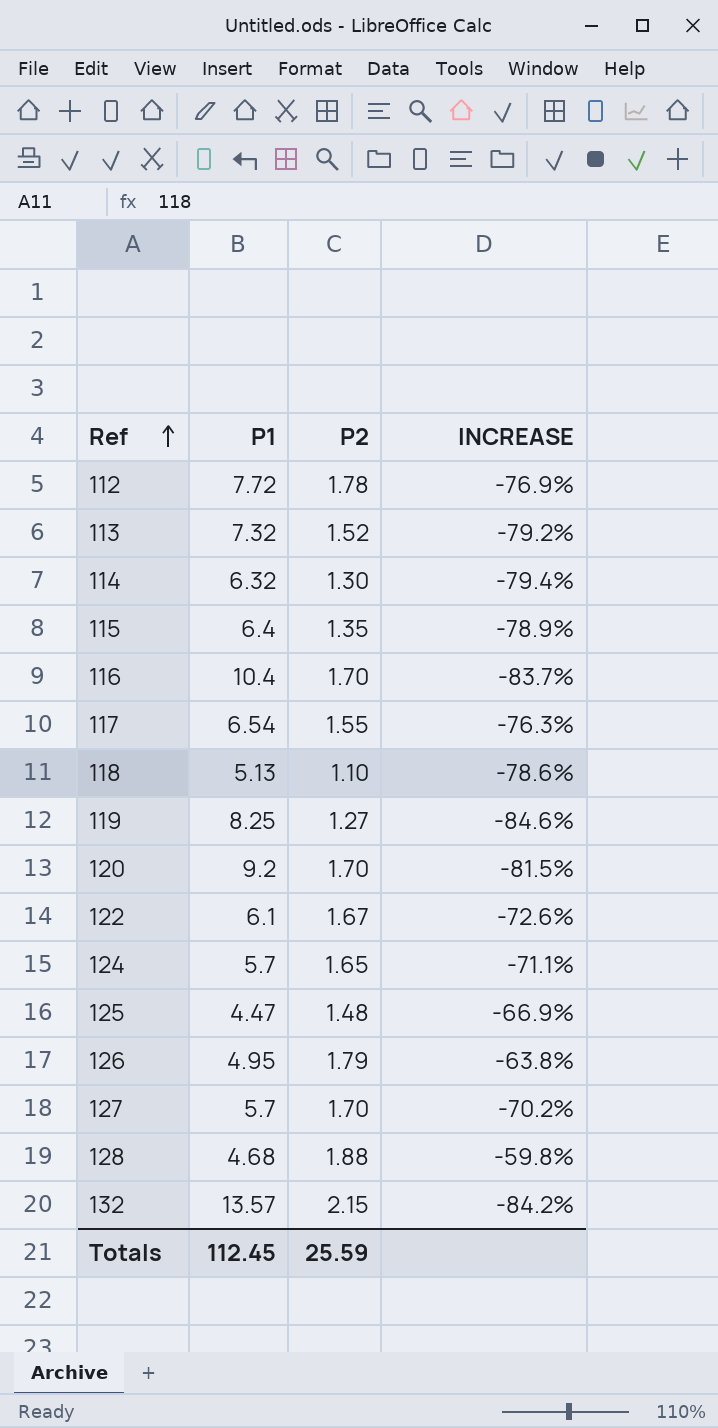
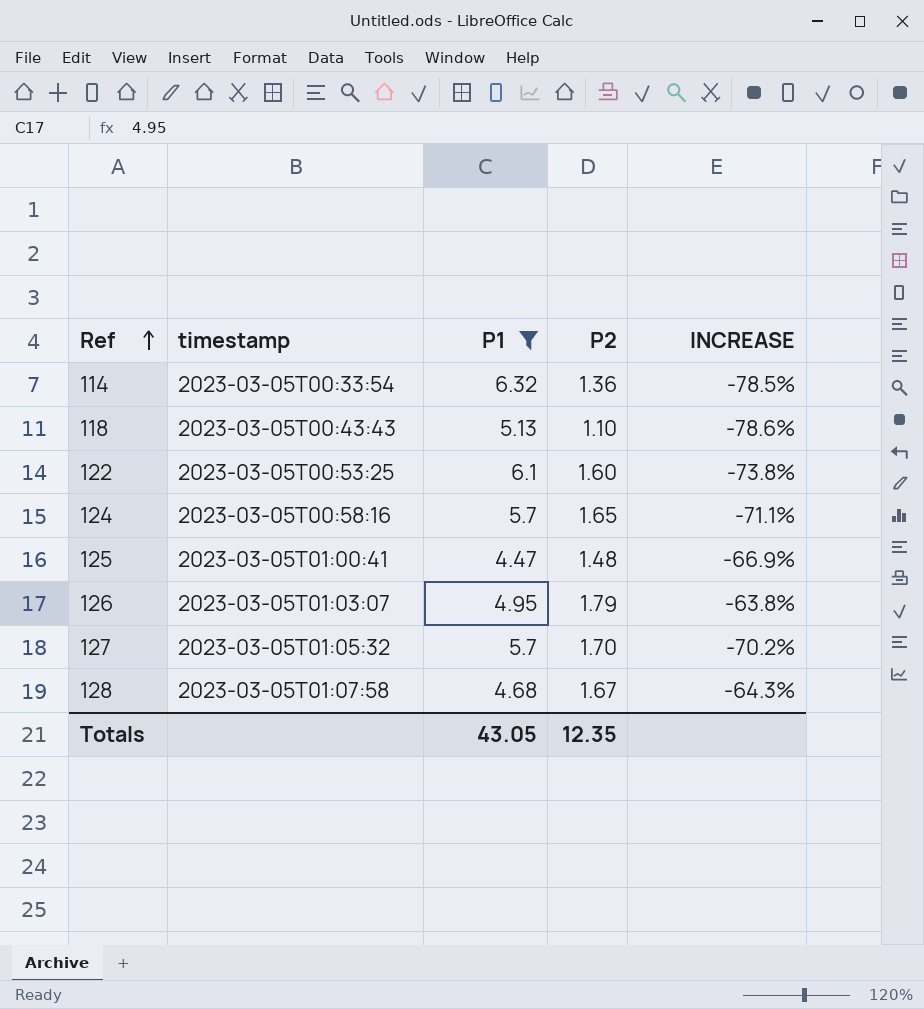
filter: none -> P1 <= 6.32
column timestamp | position: none -> 2
114 | P2: 1.30 -> 1.36
114 | INCREASE: -79.4% -> -78.5%
122 | P2: 1.67 -> 1.60
122 | INCREASE: -72.6% -> -73.8%
128 | P2: 1.88 -> 1.67
128 | INCREASE: -59.8% -> -64.3%
Totals | P1: 112.45 -> 43.05
Totals | P2: 25.59 -> 12.35

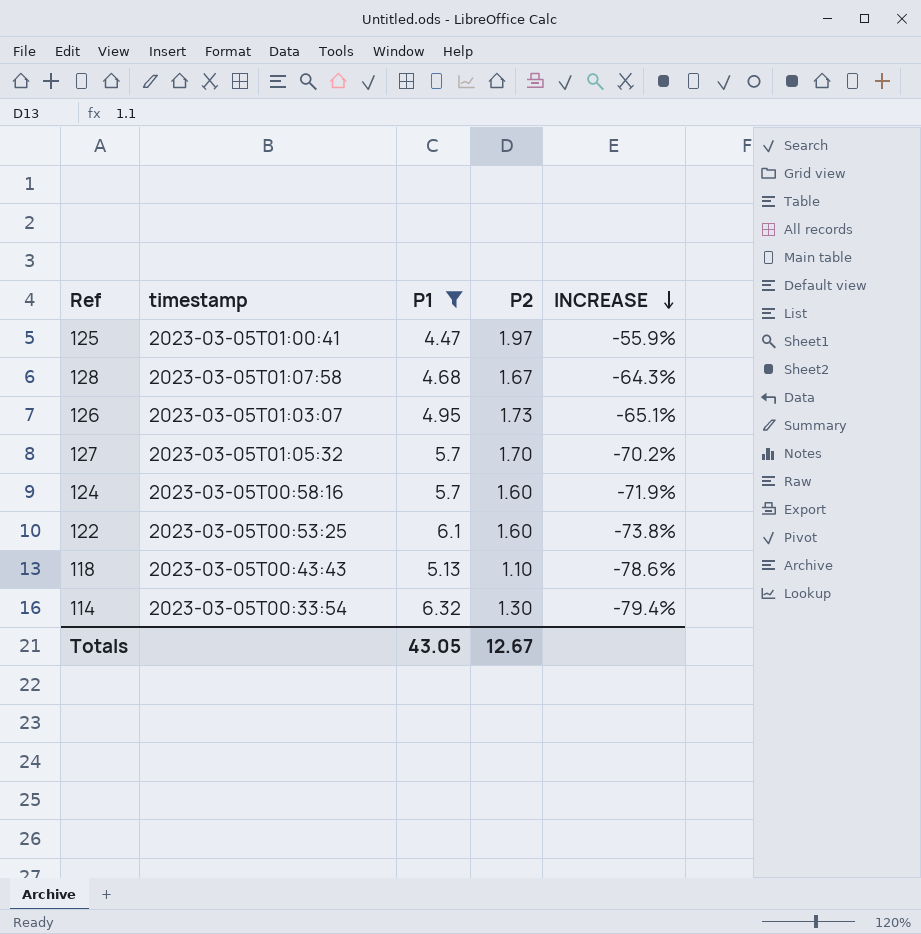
row order: Ref ascending -> INCREASE descending
125 | P2: 1.48 -> 1.97
125 | INCREASE: -66.9% -> -55.9%
126 | P2: 1.79 -> 1.73
126 | INCREASE: -63.8% -> -65.1%
124 | P2: 1.65 -> 1.60
124 | INCREASE: -71.1% -> -71.9%
114 | P2: 1.36 -> 1.30
114 | INCREASE: -78.5% -> -79.4%
Totals | P2: 12.35 -> 12.67

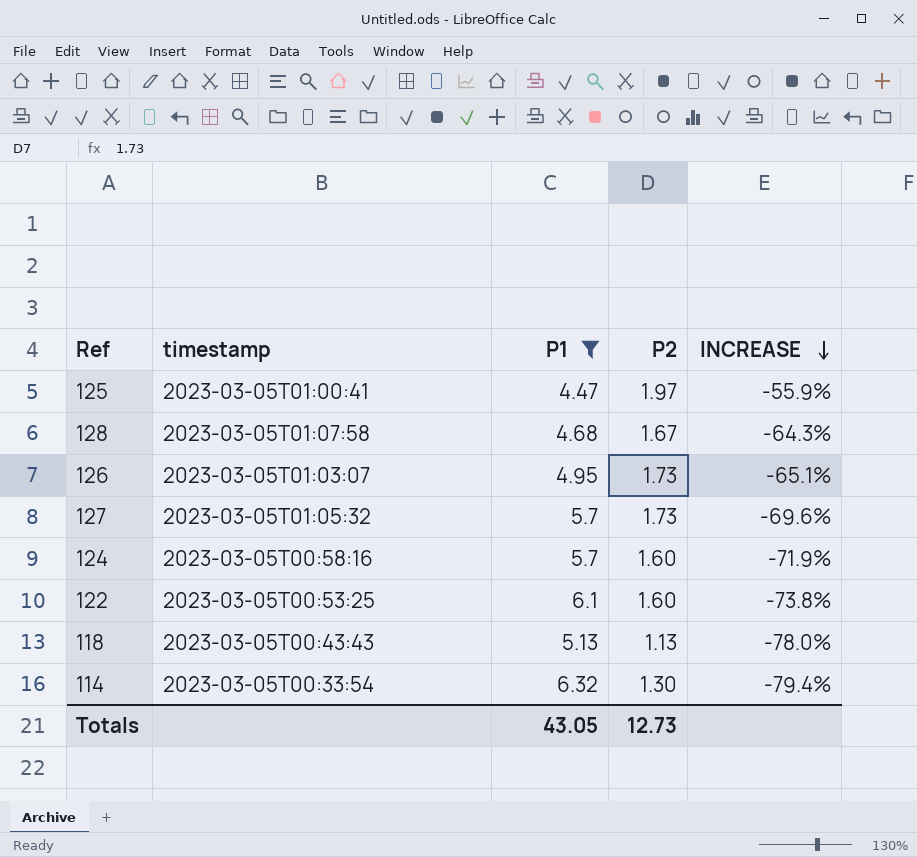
127 | P2: 1.70 -> 1.73
127 | INCREASE: -70.2% -> -69.6%
118 | P2: 1.10 -> 1.13
118 | INCREASE: -78.6% -> -78.0%
Totals | P2: 12.67 -> 12.73

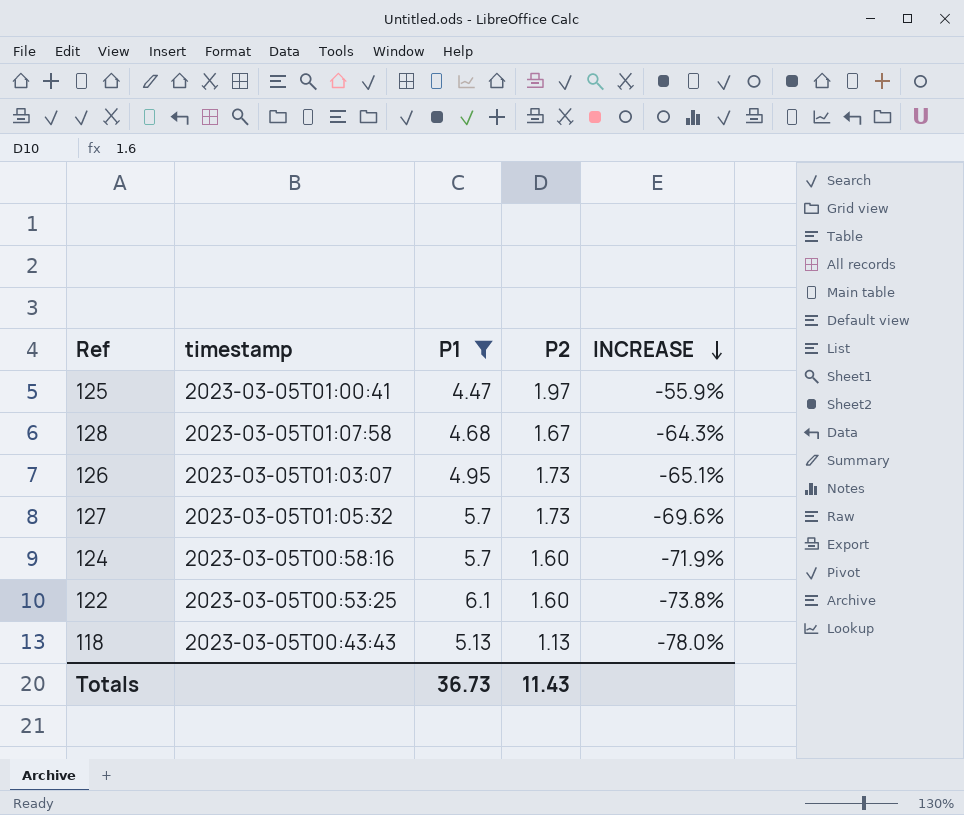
row 114: 2023-03-05T00:33:54 | 6.32 | 1.30 | -79.4% -> none
Totals | P1: 43.05 -> 36.73
Totals | P2: 12.73 -> 11.43

